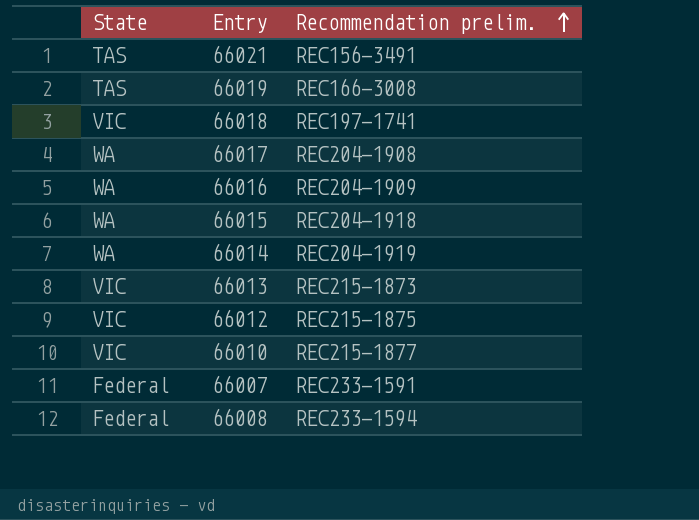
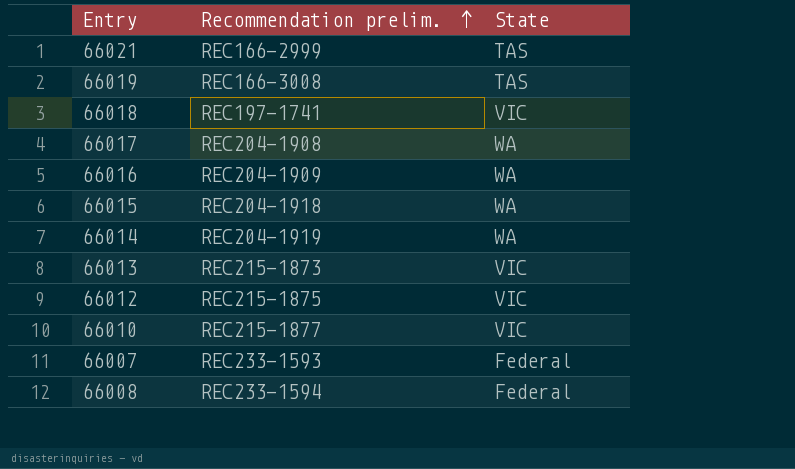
column State | position: 1 -> 3
66021 | Recommendation prelim.: REC156-3491 -> REC166-2999
66007 | Recommendation prelim.: REC233-1591 -> REC233-1593

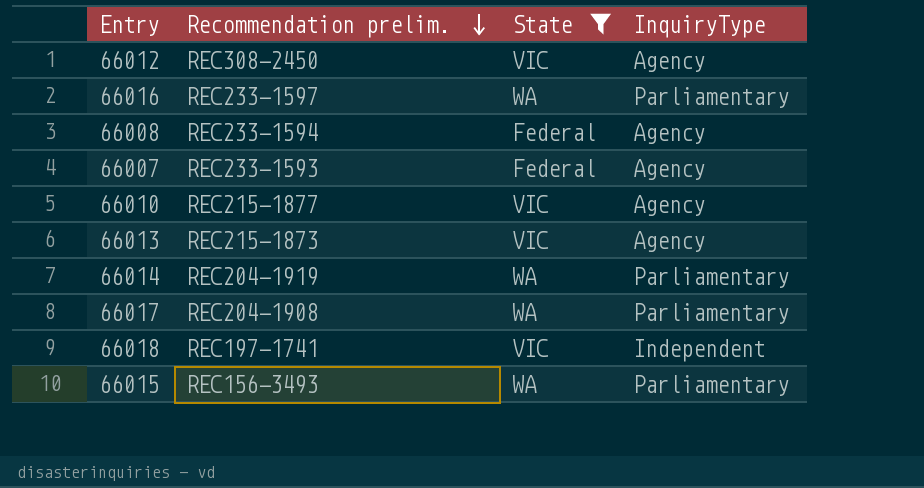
filter: none -> State != TAS
row order: Recommendation prelim. ascending -> Recommendation prelim. descending
column InquiryType | position: none -> 4
66012 | Recommendation prelim.: REC215-1875 -> REC308-2450
66016 | Recommendation prelim.: REC204-1909 -> REC233-1597
66015 | Recommendation prelim.: REC204-1918 -> REC156-3493

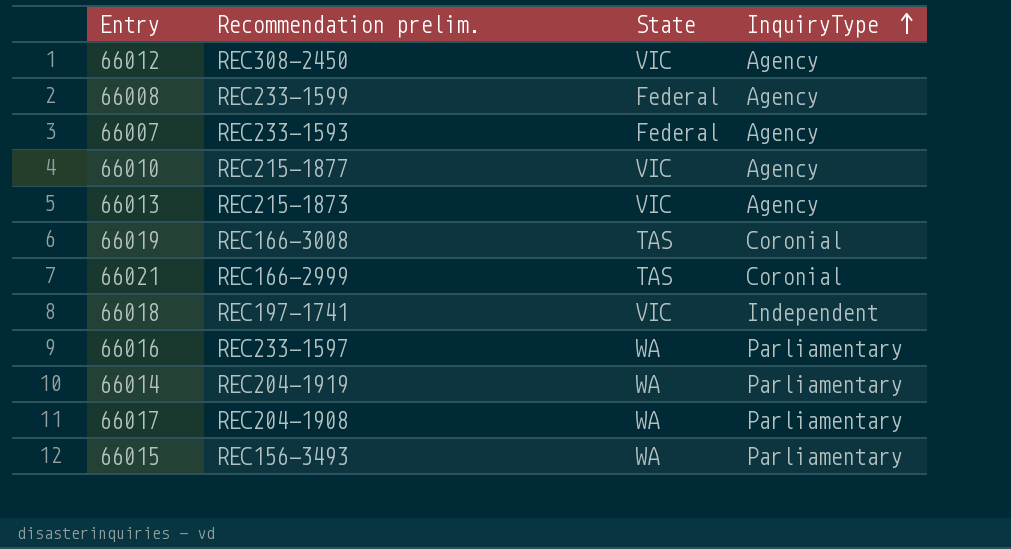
filter: State != TAS -> none
row order: Recommendation prelim. descending -> InquiryType ascending
66008 | Recommendation prelim.: REC233-1594 -> REC233-1599

